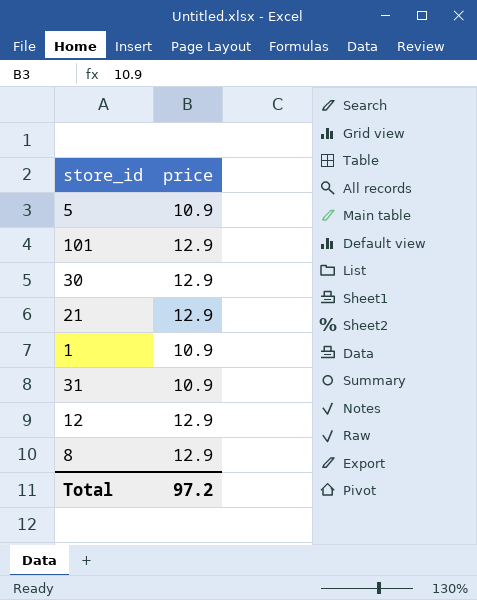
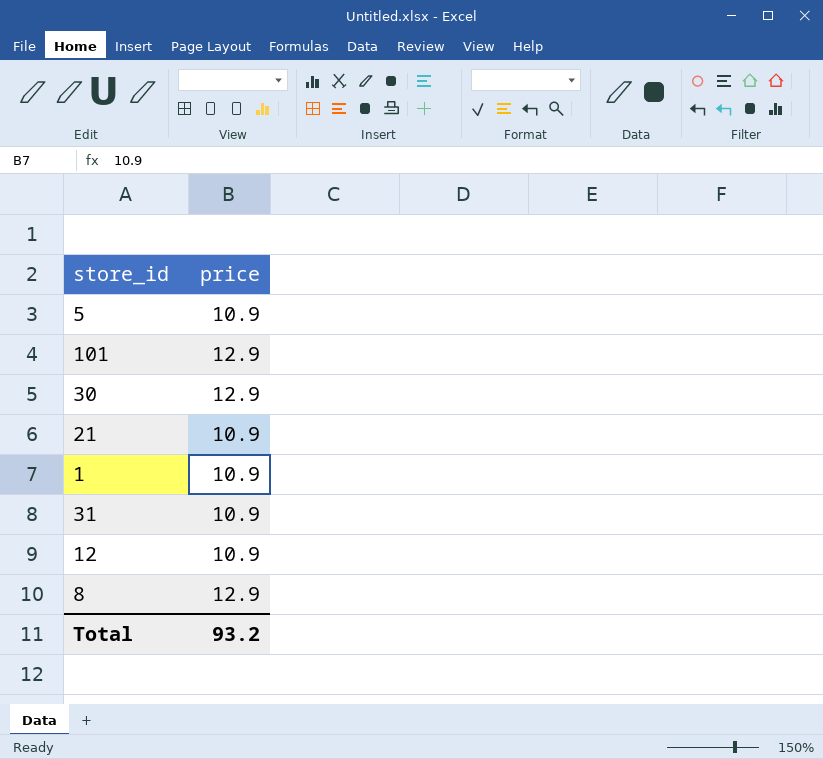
21 | price: 12.9 -> 10.9
12 | price: 12.9 -> 10.9
Total | price: 97.2 -> 93.2

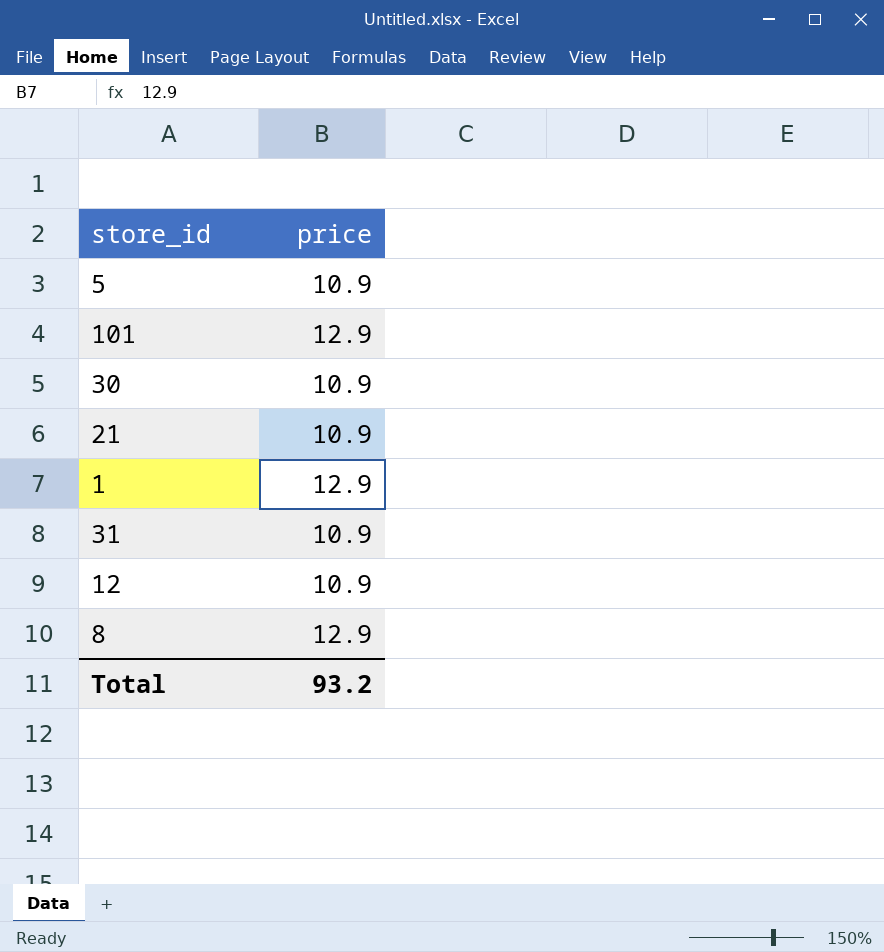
30 | price: 12.9 -> 10.9
1 | price: 10.9 -> 12.9

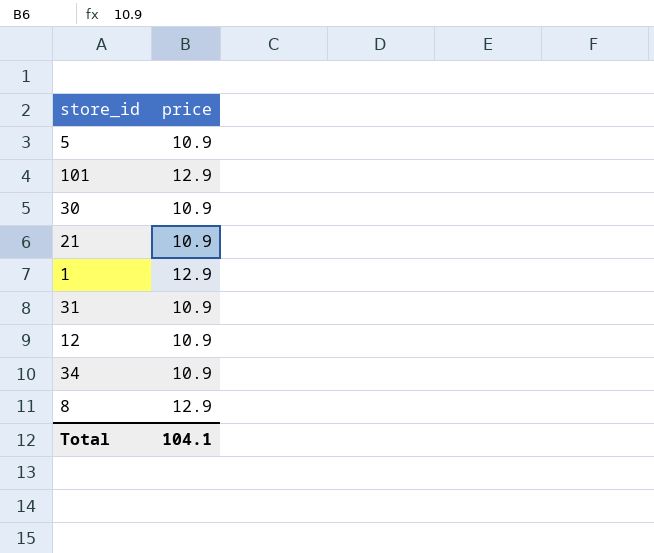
row 34: none -> 10.9
Total | price: 93.2 -> 104.1

